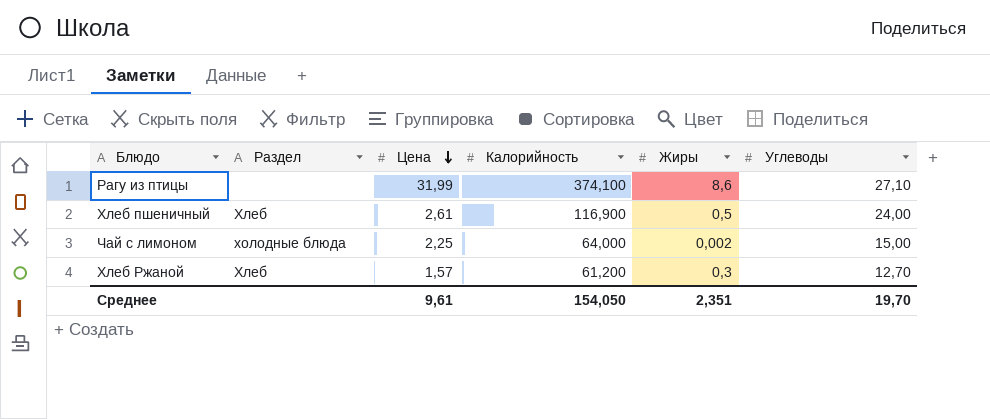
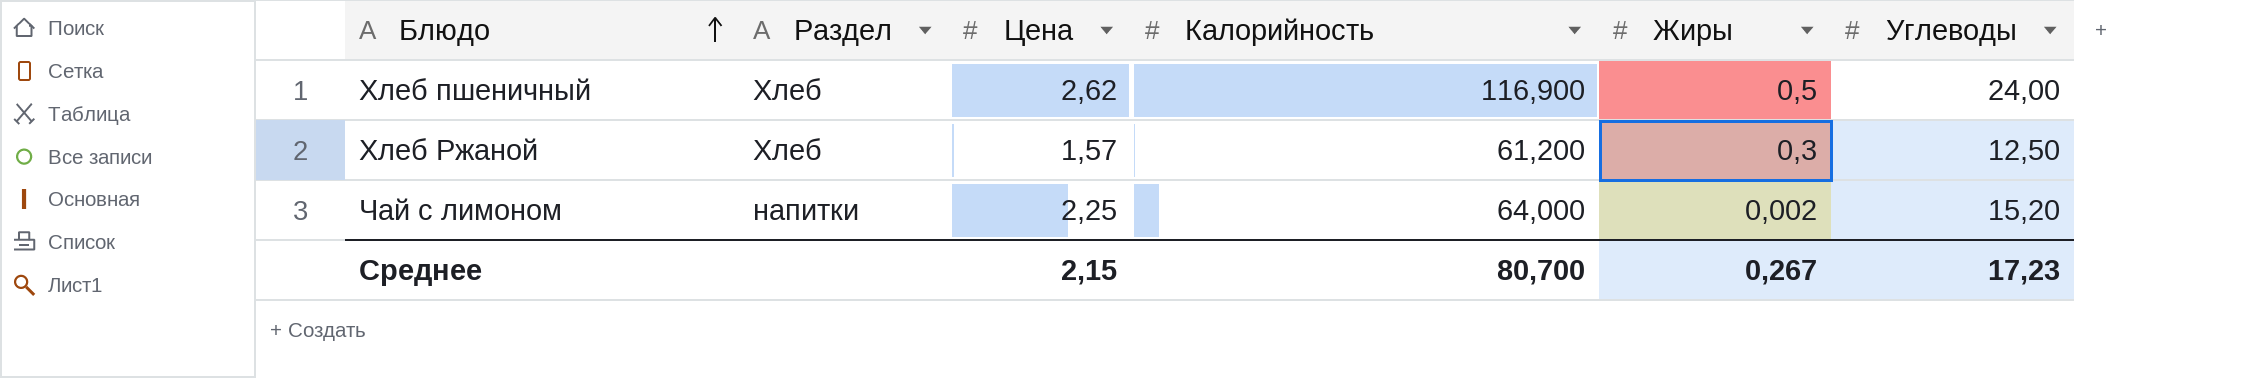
row order: Цена descending -> Блюдо ascending
row Рагу из птицы: none | 31,99 | 374,100 | 8,6 | 27,10 -> none
Хлеб пшеничный | Цена: 2,61 -> 2,62
Хлеб Ржаной | Углеводы: 12,70 -> 12,50
Чай с лимоном | Раздел: холодные блюда -> напитки
Чай с лимоном | Углеводы: 15,00 -> 15,20
Среднее | Цена: 9,61 -> 2,15
Среднее | Калорийность: 154,050 -> 80,700
Среднее | Жиры: 2,351 -> 0,267
Среднее | Углеводы: 19,70 -> 17,23

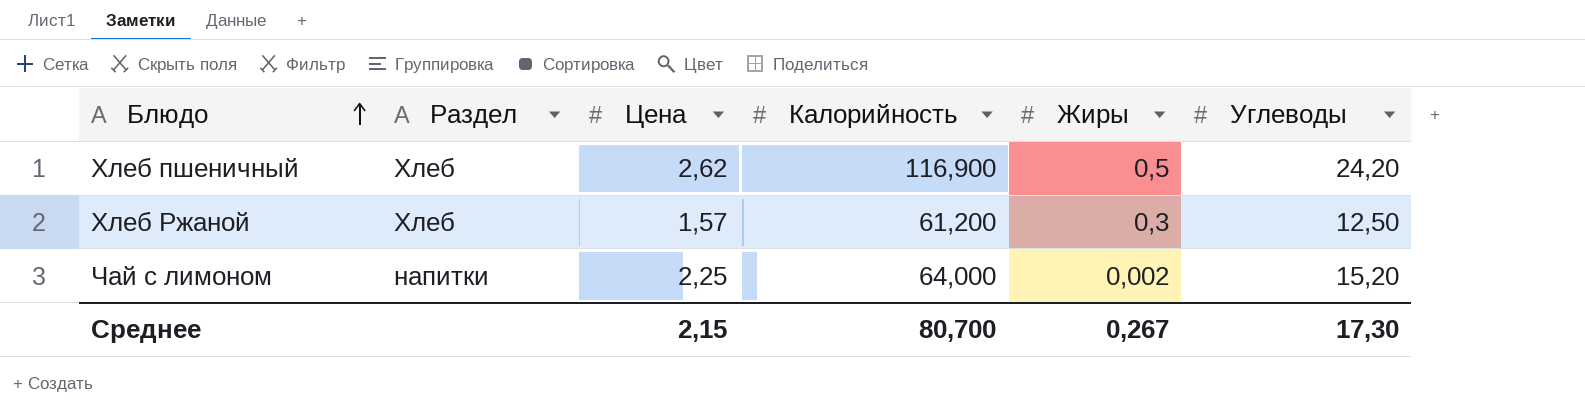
Хлеб пшеничный | Углеводы: 24,00 -> 24,20
Среднее | Углеводы: 17,23 -> 17,30

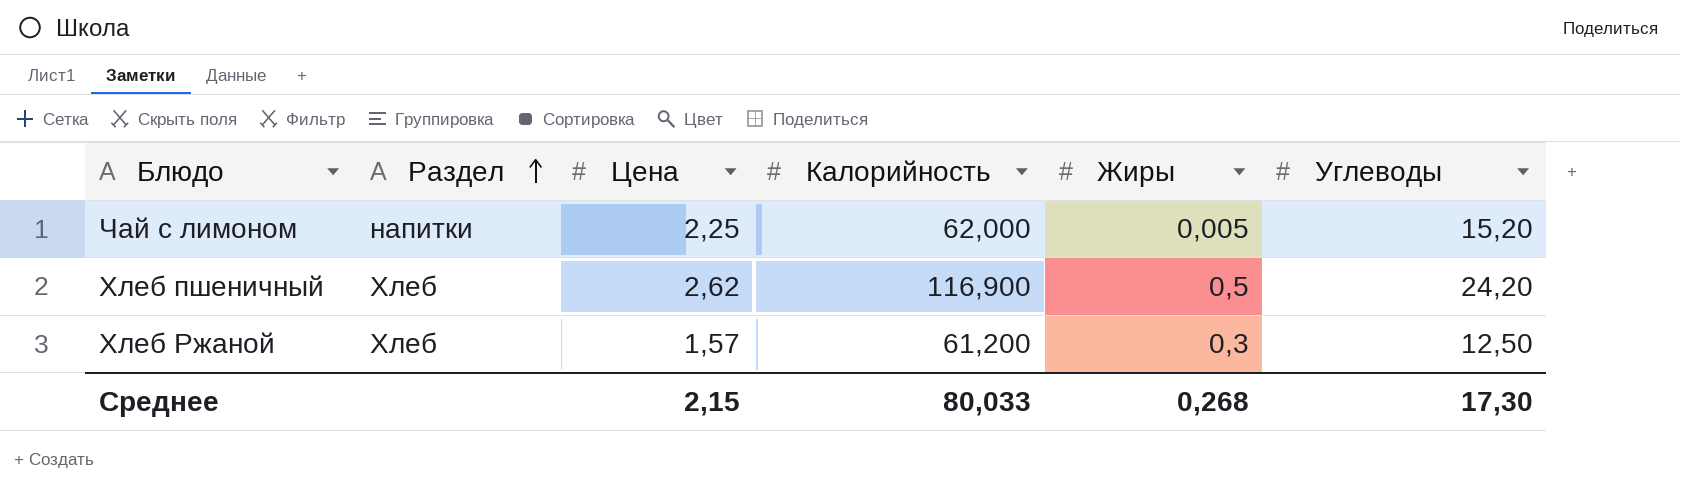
row order: Блюдо ascending -> Раздел ascending
Чай с лимоном | Калорийность: 64,000 -> 62,000
Чай с лимоном | Жиры: 0,002 -> 0,005
Среднее | Калорийность: 80,700 -> 80,033
Среднее | Жиры: 0,267 -> 0,268

